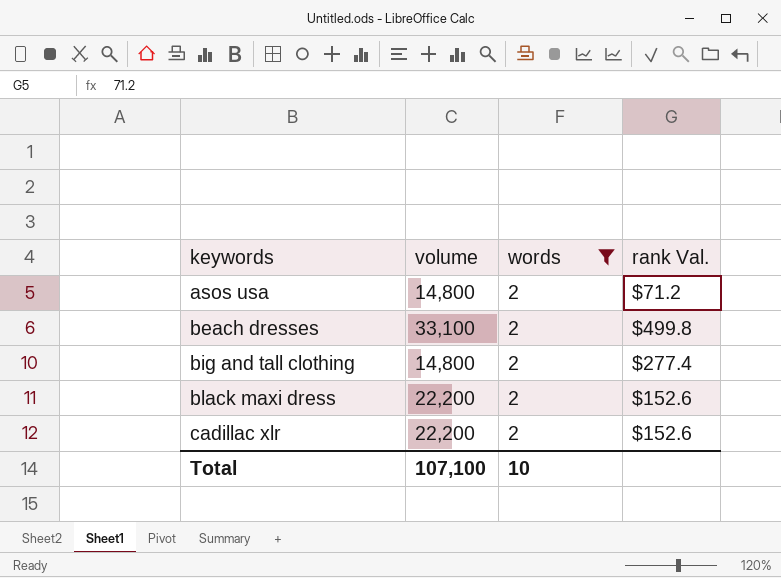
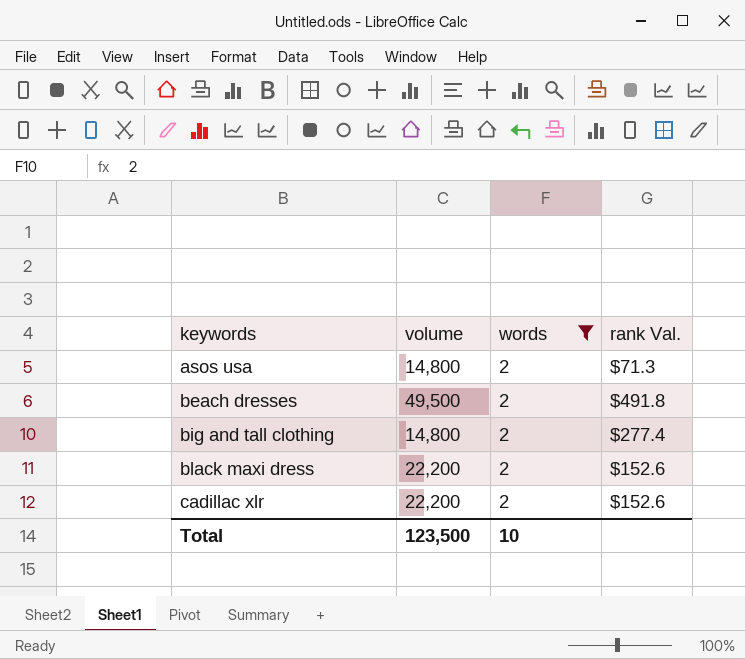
asos usa | rank Val.: $71.2 -> $71.3
beach dresses | volume: 33,100 -> 49,500
beach dresses | rank Val.: $499.8 -> $491.8
Total | volume: 107,100 -> 123,500

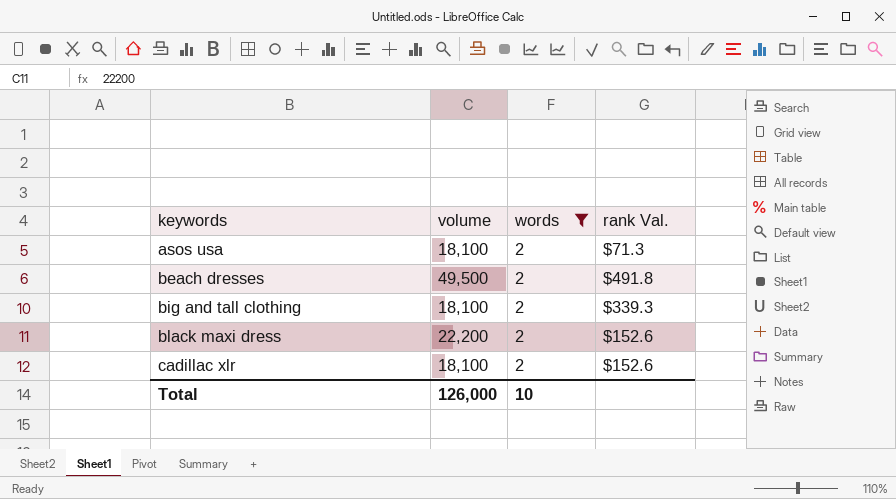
asos usa | volume: 14,800 -> 18,100
big and tall clothing | volume: 14,800 -> 18,100
big and tall clothing | rank Val.: $277.4 -> $339.3
cadillac xlr | volume: 22,200 -> 18,100
Total | volume: 123,500 -> 126,000

